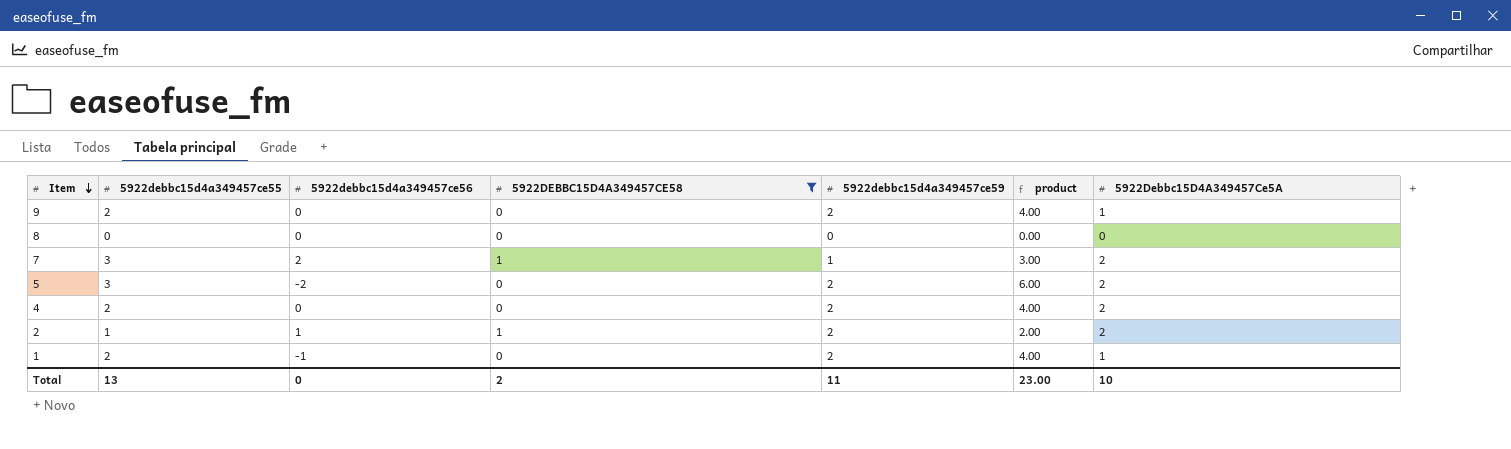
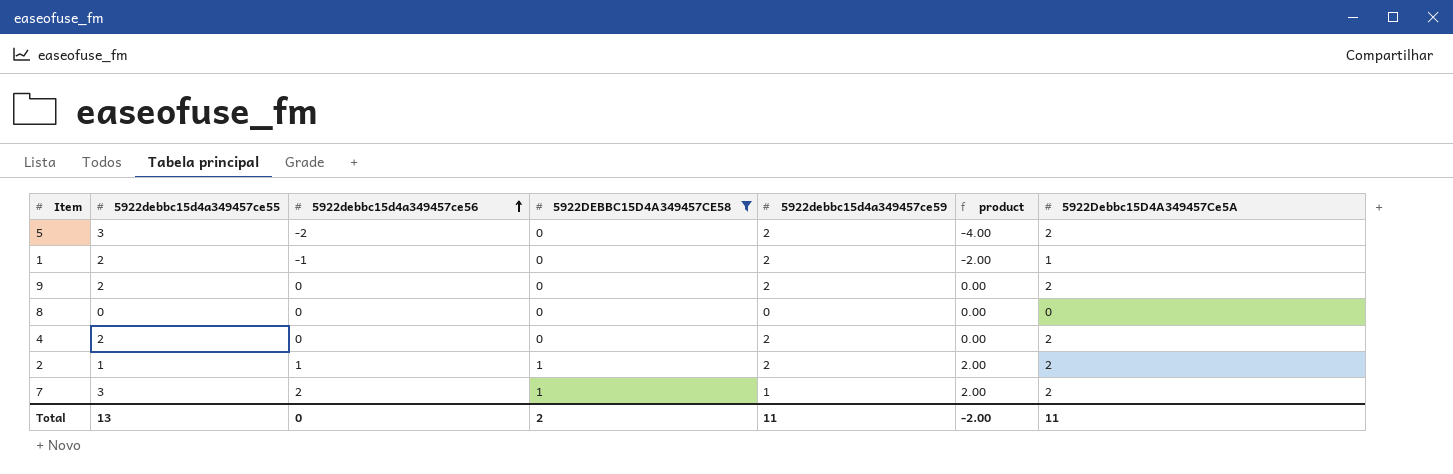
row order: Item descending -> 5922debbc15d4a349457ce56 ascending
column product | formula: [5922debbc15d4a349457ce55] * [5922debbc15d4a349457ce59] -> [5922debbc15d4a349457ce56] * [5922debbc15d4a349457ce59]
9 | 5922Debbc15D4A349457Ce5A: 1 -> 2
Total | product: 23.00 -> -2.00
Total | 5922Debbc15D4A349457Ce5A: 10 -> 11

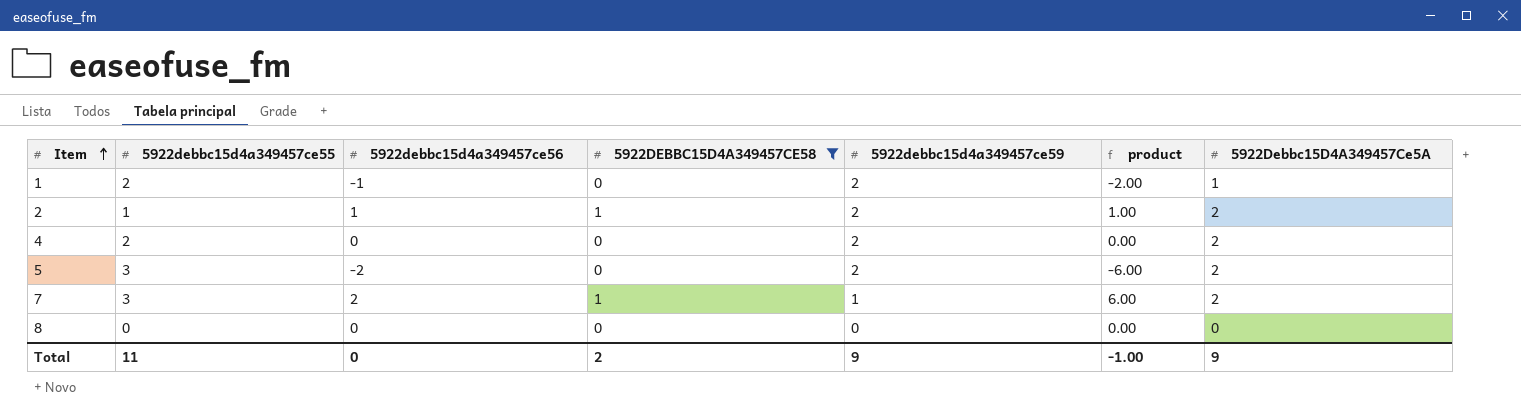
row order: 5922debbc15d4a349457ce56 ascending -> Item ascending
column product | formula: [5922debbc15d4a349457ce56] * [5922debbc15d4a349457ce59] -> [5922debbc15d4a349457ce55] * [5922debbc15d4a349457ce56]
row 9: 2 | 0 | 0 | 2 | 0.00 | 2 -> none
Total | 5922debbc15d4a349457ce55: 13 -> 11
Total | 5922debbc15d4a349457ce59: 11 -> 9
Total | product: -2.00 -> -1.00
Total | 5922Debbc15D4A349457Ce5A: 11 -> 9

